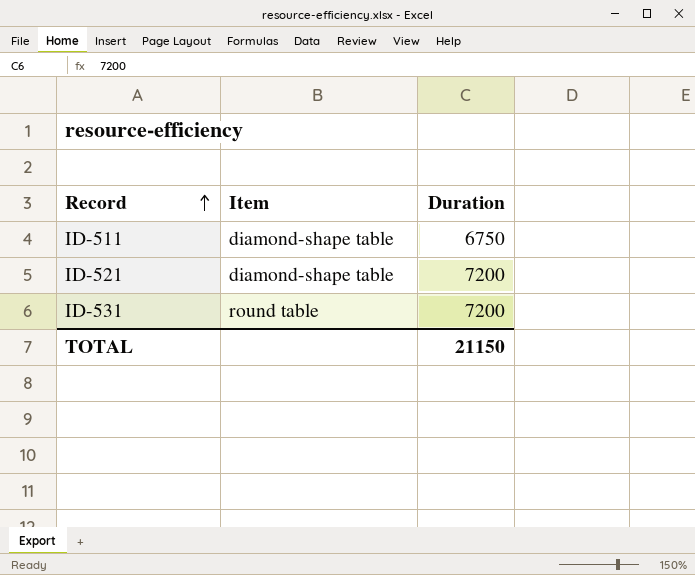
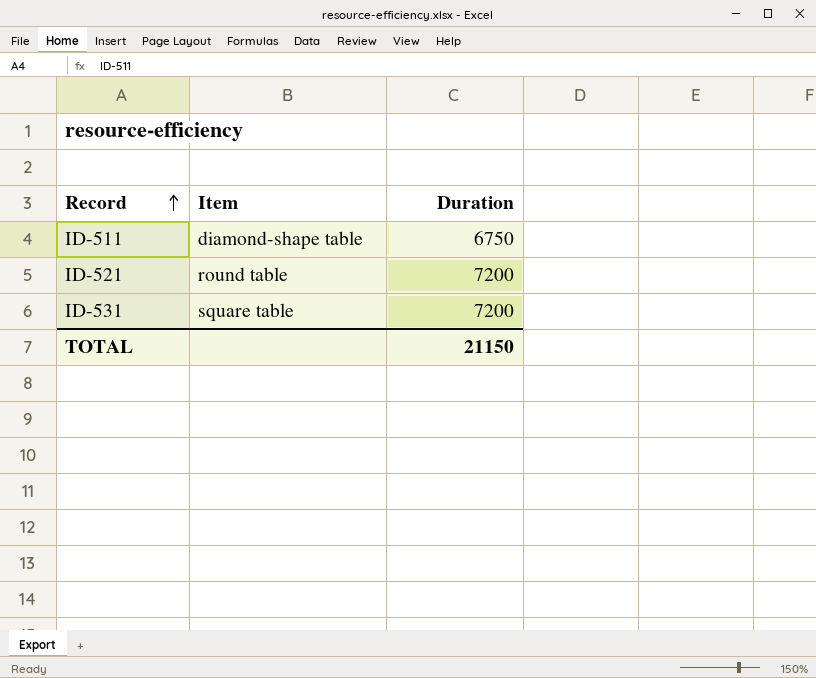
ID-521 | Item: diamond-shape table -> round table
ID-531 | Item: round table -> square table

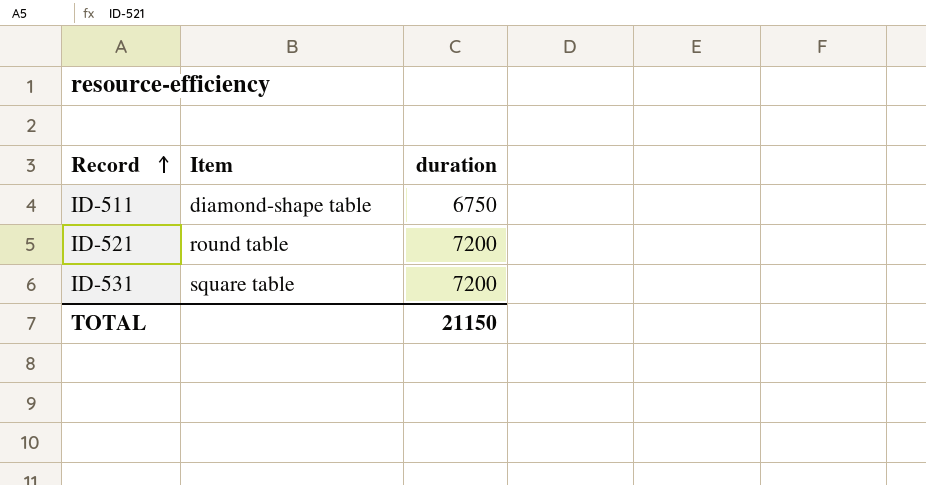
column name: Duration -> duration

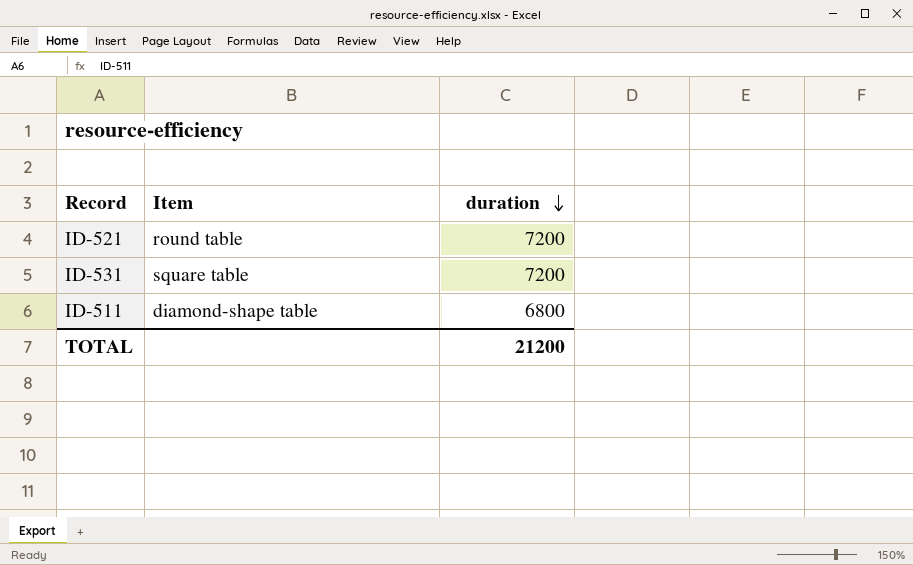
row order: Record ascending -> duration descending
ID-511 | duration: 6750 -> 6800
TOTAL | duration: 21150 -> 21200

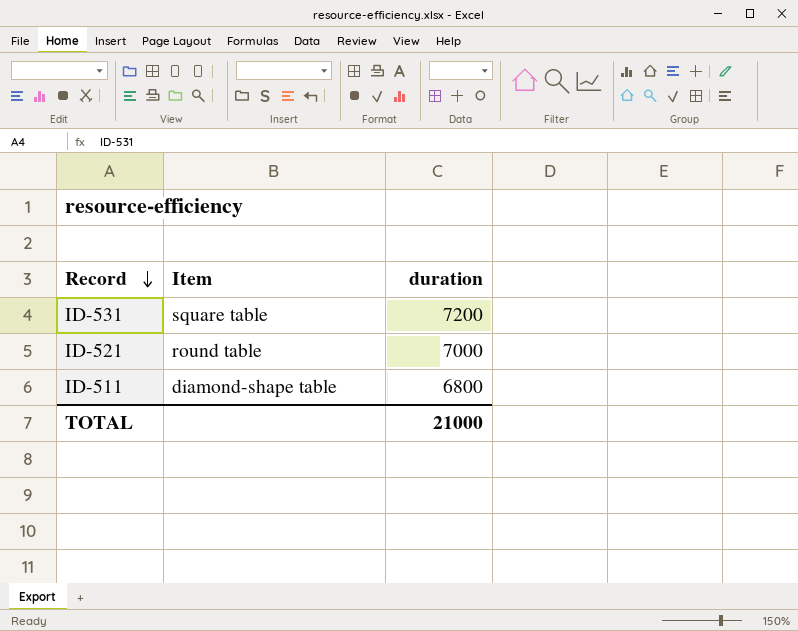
row order: duration descending -> Record descending
ID-521 | duration: 7200 -> 7000
TOTAL | duration: 21200 -> 21000

